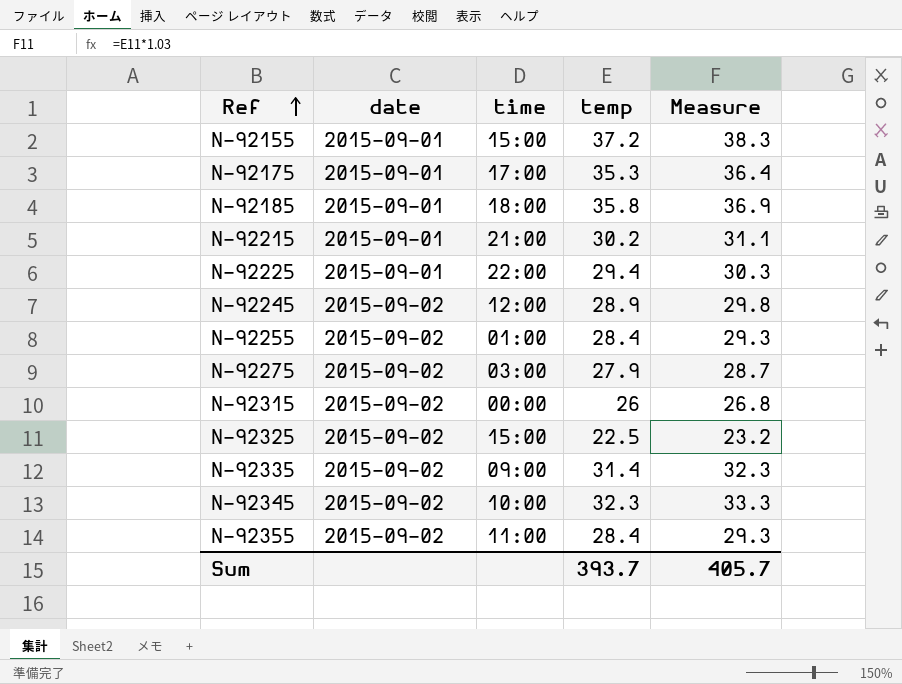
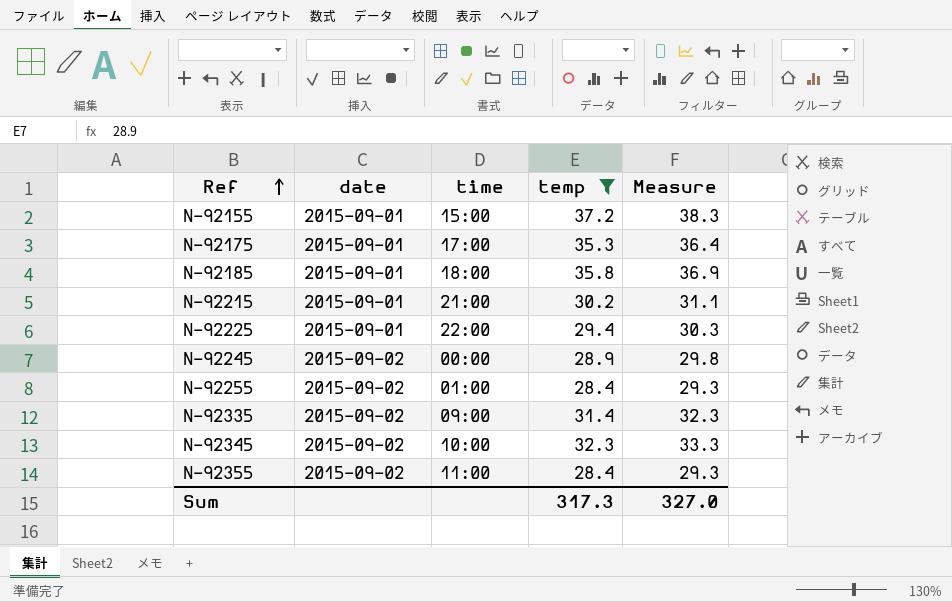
filter: none -> temp >= 28.4
N-92245 | time: 12:00 -> 00:00
Sum | temp: 393.7 -> 317.3
Sum | Measure: 405.7 -> 327.0

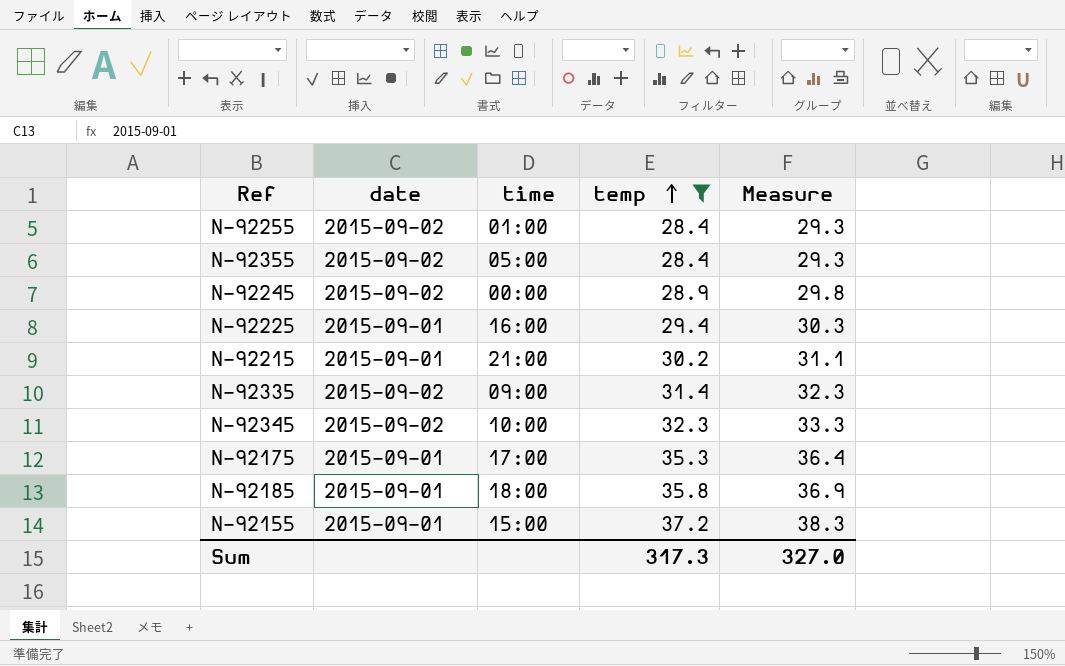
row order: Ref ascending -> temp ascending
N-92355 | time: 11:00 -> 05:00
N-92225 | time: 22:00 -> 16:00

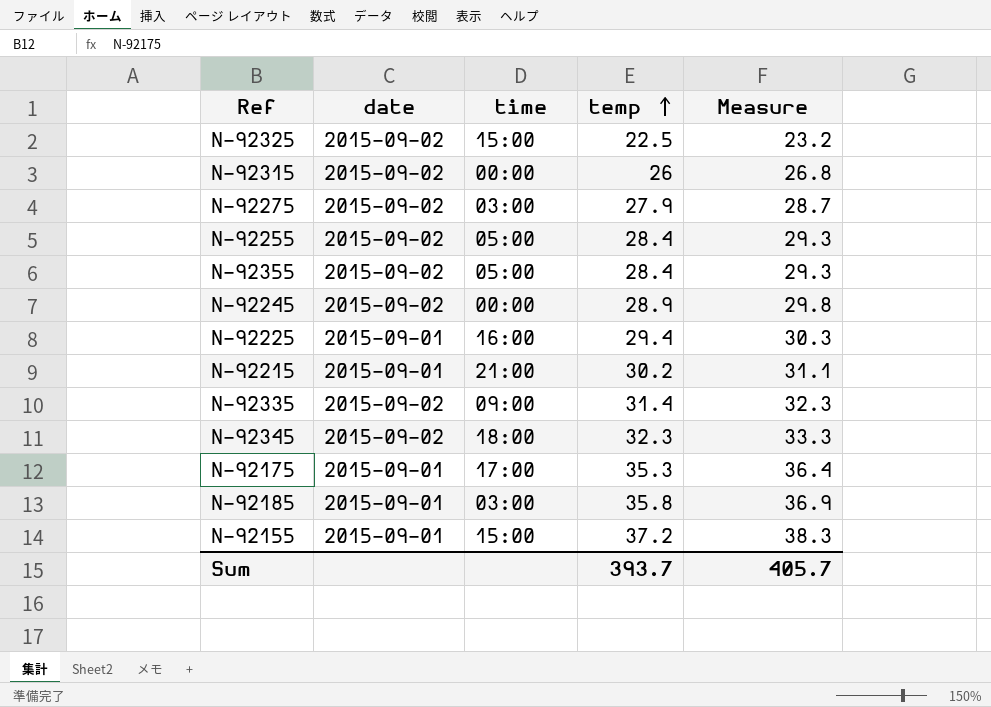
filter: temp >= 28.4 -> none
N-92255 | time: 01:00 -> 05:00
N-92345 | time: 10:00 -> 18:00
N-92185 | time: 18:00 -> 03:00
Sum | temp: 317.3 -> 393.7
Sum | Measure: 327.0 -> 405.7

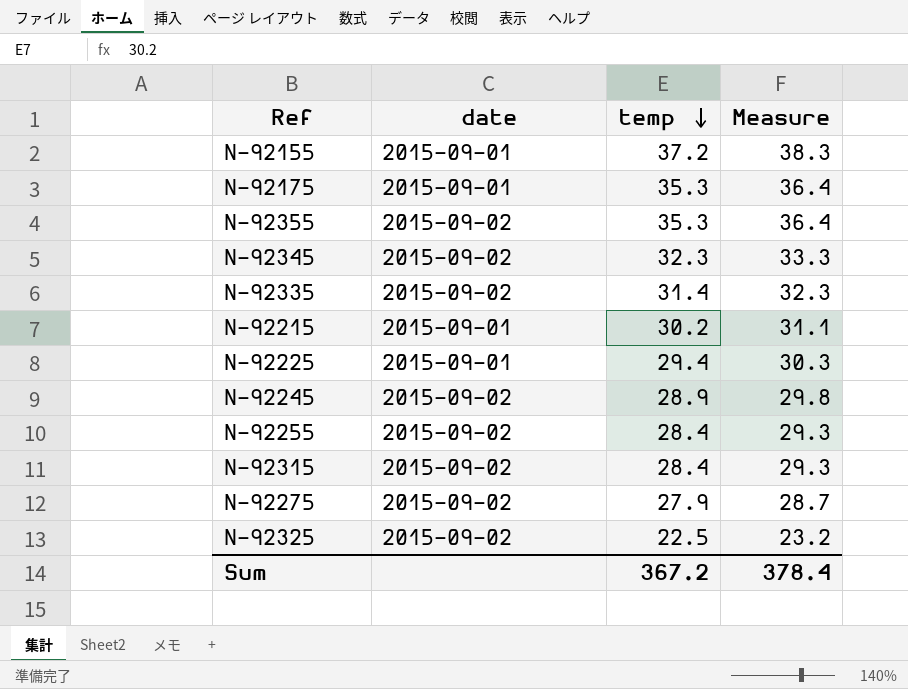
row order: temp ascending -> temp descending
column time | position: 3 -> none
row N-92185: 2015-09-01 | 03:00 | 35.8 | 36.9 -> none
N-92355 | temp: 28.4 -> 35.3
N-92355 | Measure: 29.3 -> 36.4
N-92315 | temp: 26 -> 28.4
N-92315 | Measure: 26.8 -> 29.3
Sum | temp: 393.7 -> 367.2
Sum | Measure: 405.7 -> 378.4

